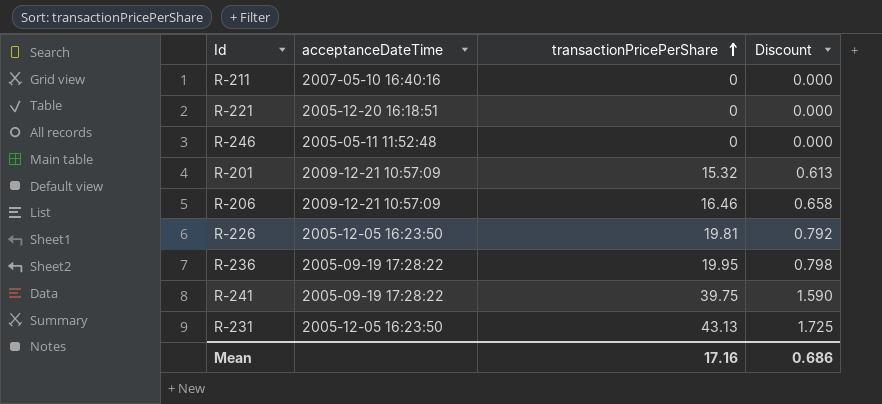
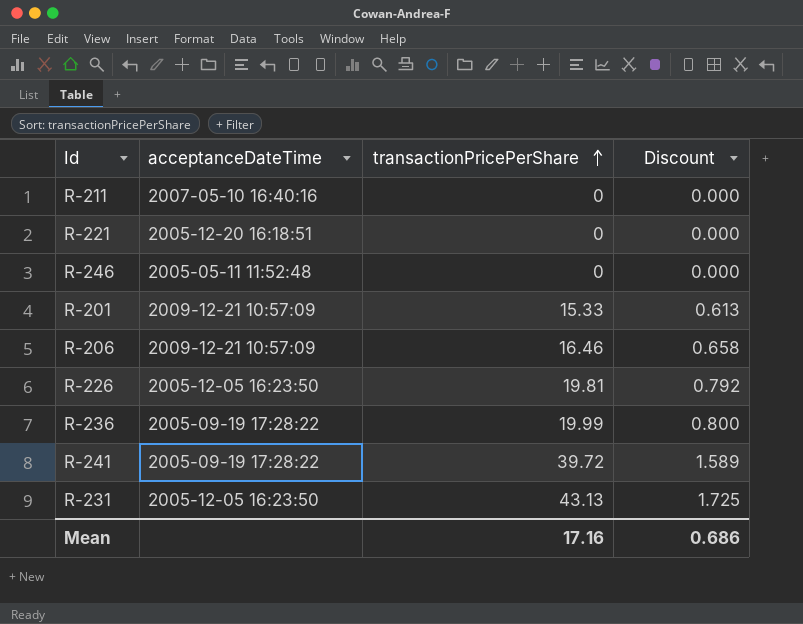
R-201 | transactionPricePerShare: 15.32 -> 15.33
R-236 | transactionPricePerShare: 19.95 -> 19.99
R-236 | Discount: 0.798 -> 0.800
R-241 | transactionPricePerShare: 39.75 -> 39.72
R-241 | Discount: 1.590 -> 1.589

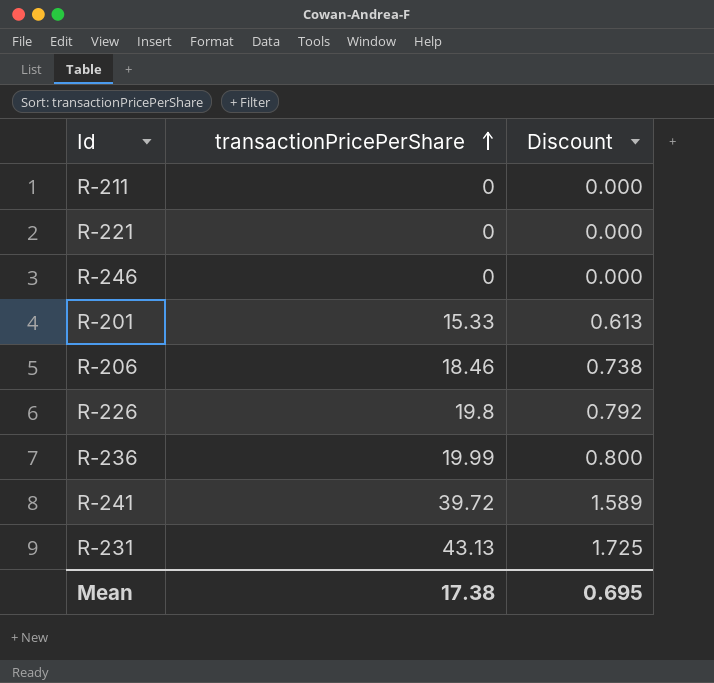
column acceptanceDateTime | position: 2 -> none
R-206 | transactionPricePerShare: 16.46 -> 18.46
R-206 | Discount: 0.658 -> 0.738
R-226 | transactionPricePerShare: 19.81 -> 19.8
Mean | transactionPricePerShare: 17.16 -> 17.38
Mean | Discount: 0.686 -> 0.695

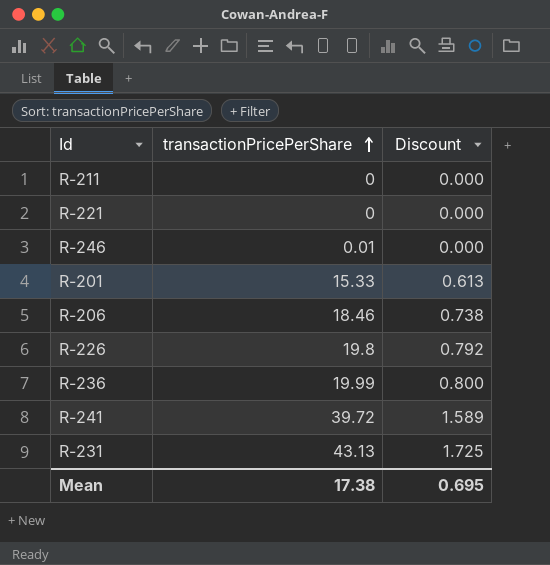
R-246 | transactionPricePerShare: 0 -> 0.01

